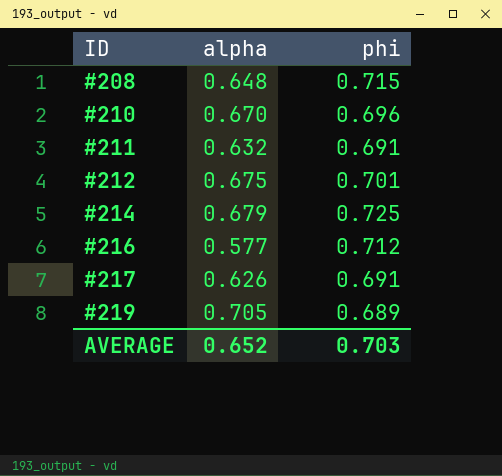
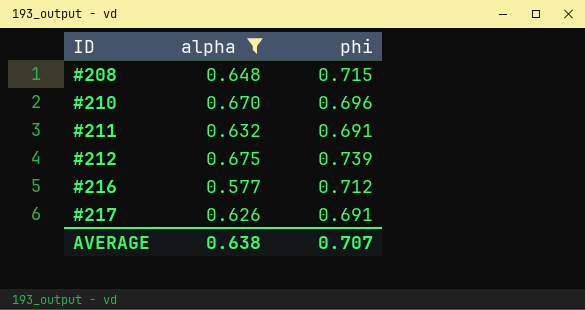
filter: none -> alpha <= 0.675
#212 | phi: 0.701 -> 0.739
AVERAGE | alpha: 0.652 -> 0.638
AVERAGE | phi: 0.703 -> 0.707

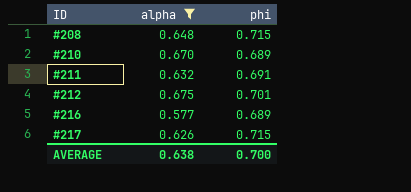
#210 | phi: 0.696 -> 0.689
#212 | phi: 0.739 -> 0.701
#216 | phi: 0.712 -> 0.689
#217 | phi: 0.691 -> 0.715
AVERAGE | phi: 0.707 -> 0.700

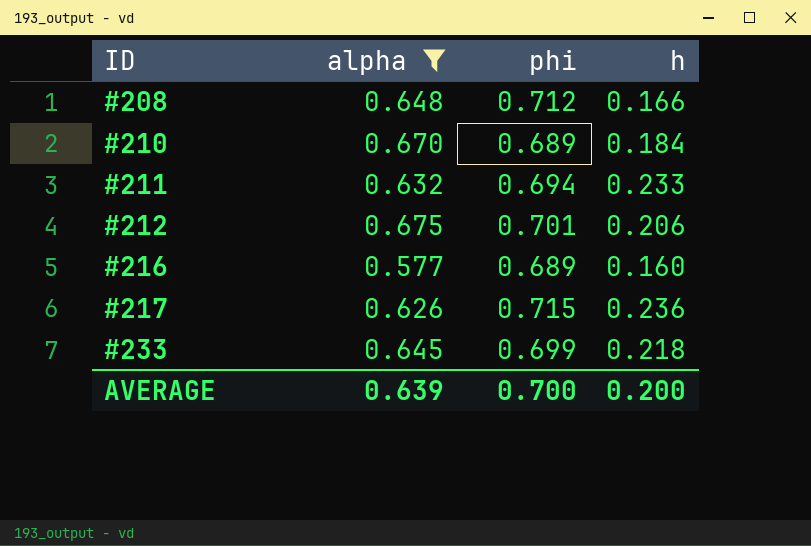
column h | position: none -> 4
#208 | phi: 0.715 -> 0.712
#211 | phi: 0.691 -> 0.694
row #233: none -> 0.645 | 0.699 | 0.218
AVERAGE | alpha: 0.638 -> 0.639

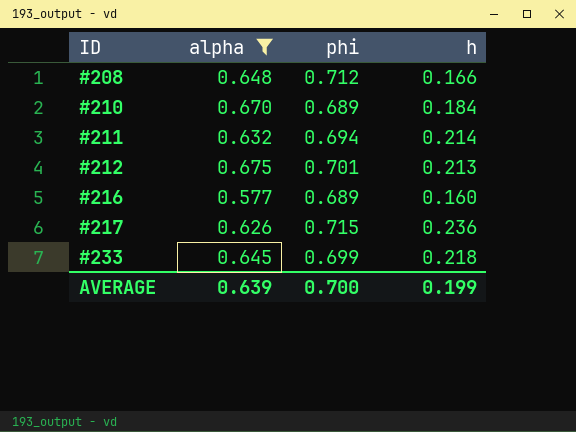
#211 | h: 0.233 -> 0.214
#212 | h: 0.206 -> 0.213
AVERAGE | h: 0.200 -> 0.199

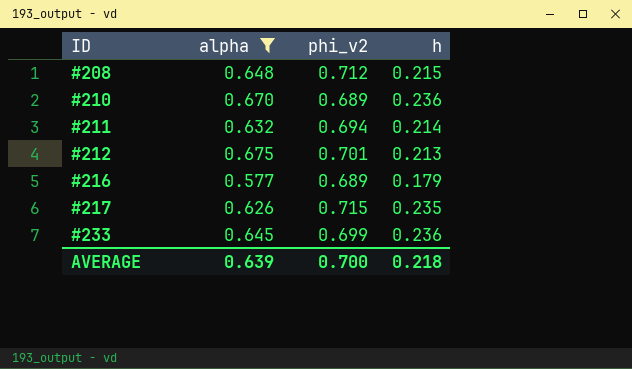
column name: phi -> phi_v2
#208 | h: 0.166 -> 0.215
#210 | h: 0.184 -> 0.236
#216 | h: 0.160 -> 0.179
#217 | h: 0.236 -> 0.235
#233 | h: 0.218 -> 0.236
AVERAGE | h: 0.199 -> 0.218

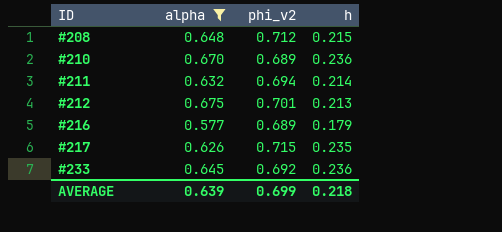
#233 | phi_v2: 0.699 -> 0.692
AVERAGE | phi_v2: 0.700 -> 0.699

